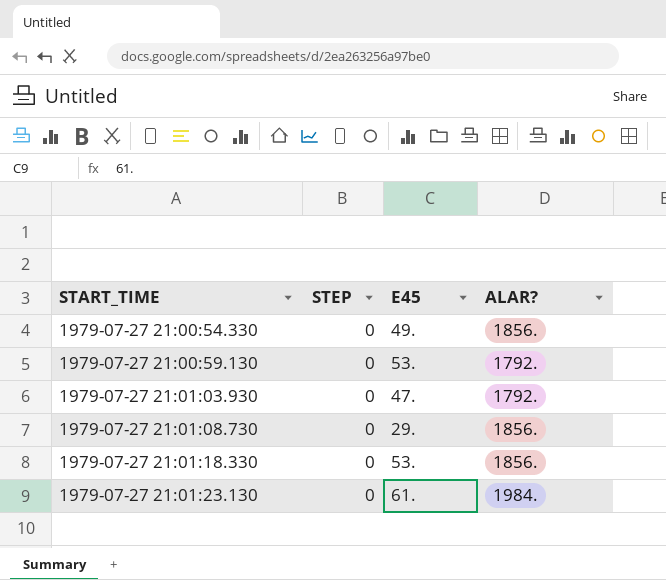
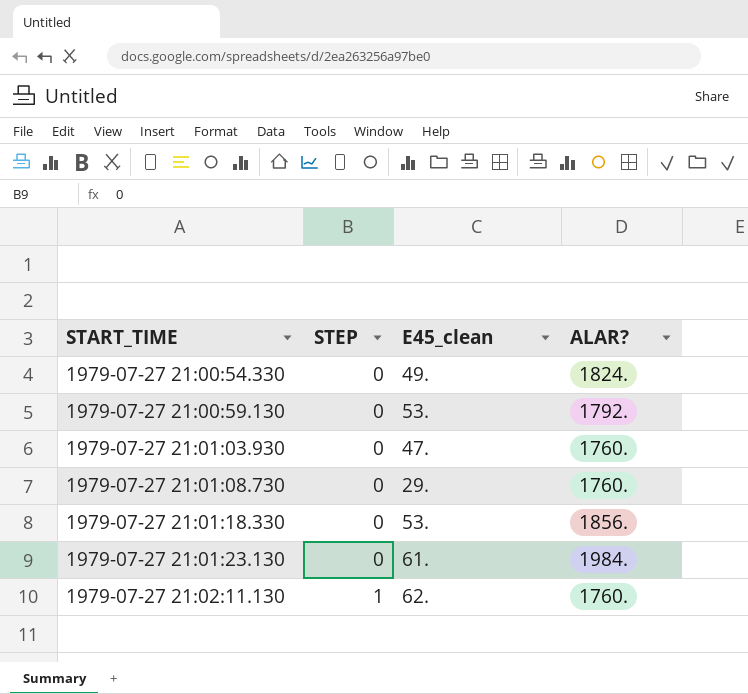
column name: E45 -> E45_clean
1979-07-27 21:00:54.330 | ALAR?: 1856. -> 1824.
1979-07-27 21:01:03.930 | ALAR?: 1792. -> 1760.
1979-07-27 21:01:08.730 | ALAR?: 1856. -> 1760.
row 1979-07-27 21:02:11.130: none -> 1 | 62. | 1760.

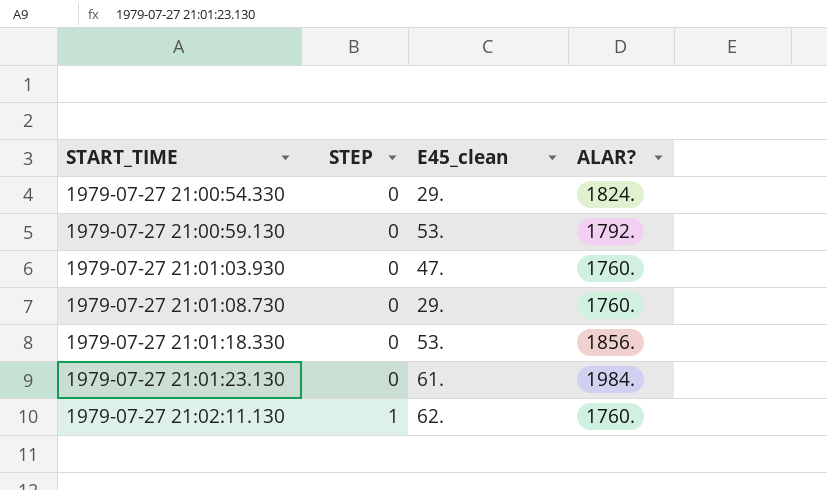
1979-07-27 21:00:54.330 | E45_clean: 49. -> 29.

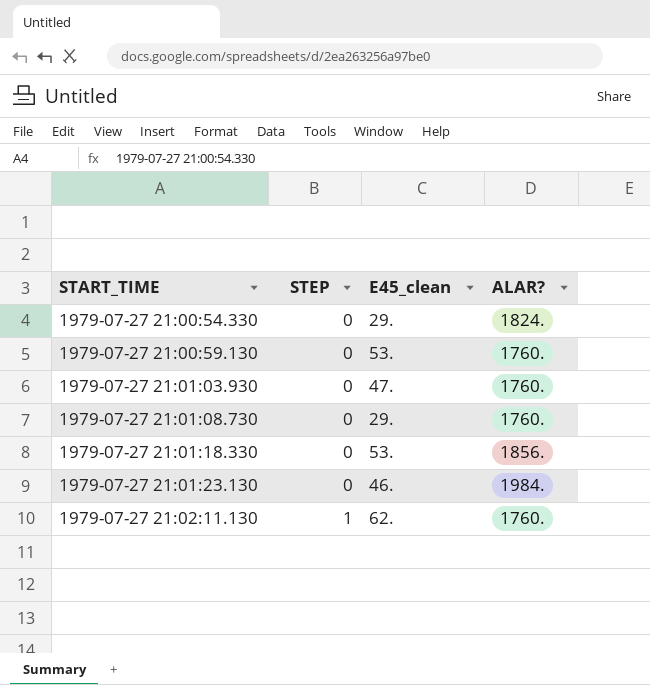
1979-07-27 21:00:59.130 | ALAR?: 1792. -> 1760.
1979-07-27 21:01:23.130 | E45_clean: 61. -> 46.

